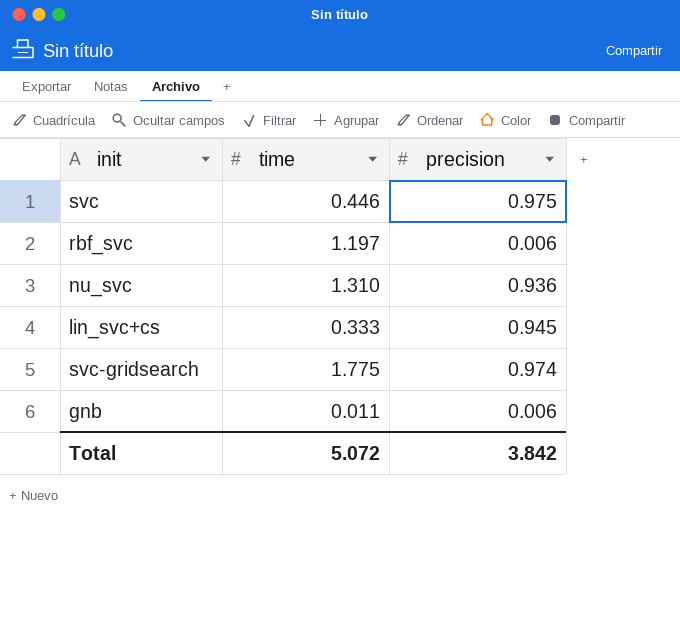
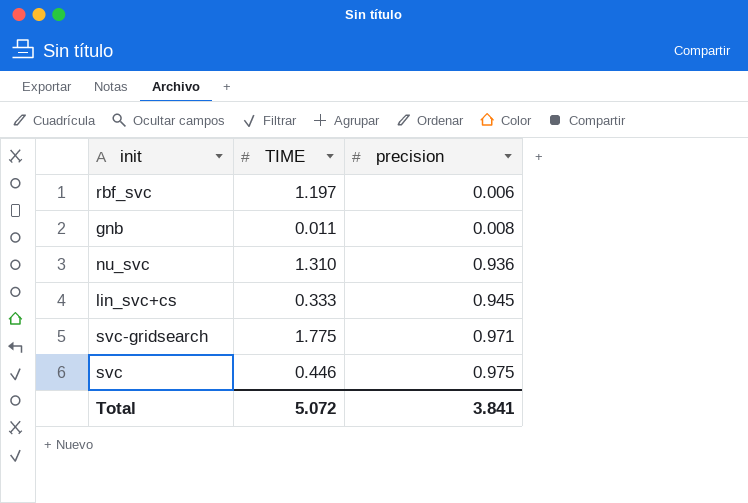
row order: none -> precision ascending
column name: time -> TIME
gnb | precision: 0.006 -> 0.008
svc-gridsearch | precision: 0.974 -> 0.971
Total | precision: 3.842 -> 3.841

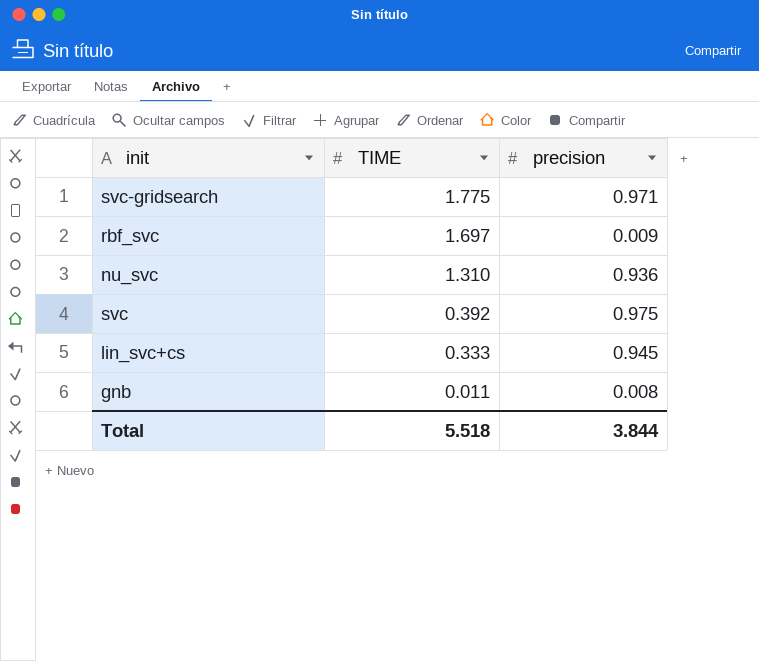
row order: precision ascending -> TIME descending
rbf_svc | TIME: 1.197 -> 1.697
rbf_svc | precision: 0.006 -> 0.009
svc | TIME: 0.446 -> 0.392
Total | TIME: 5.072 -> 5.518
Total | precision: 3.841 -> 3.844

